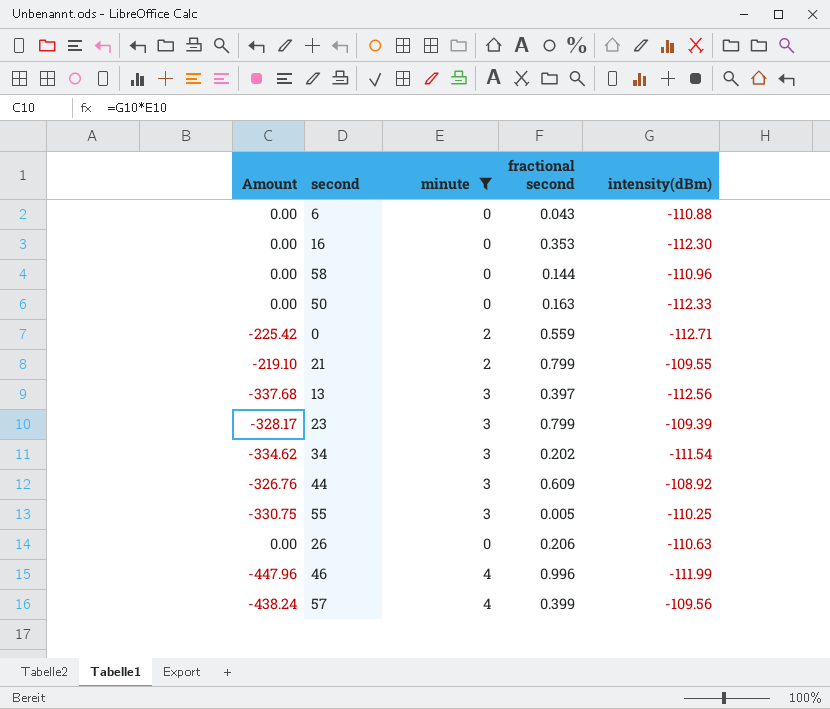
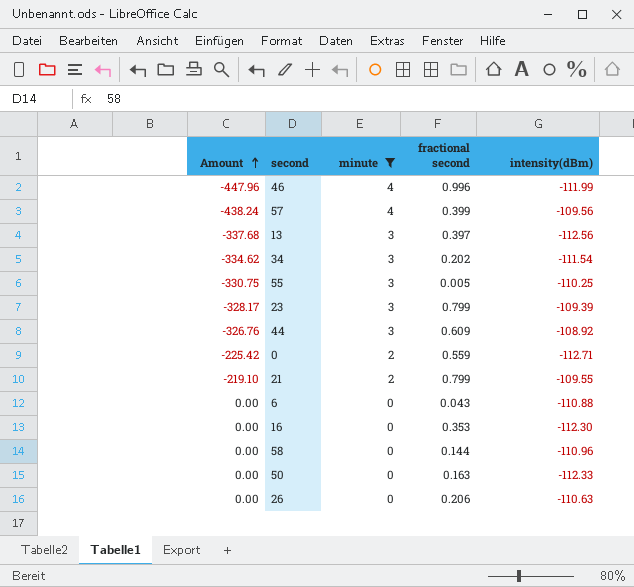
row order: none -> Amount ascending

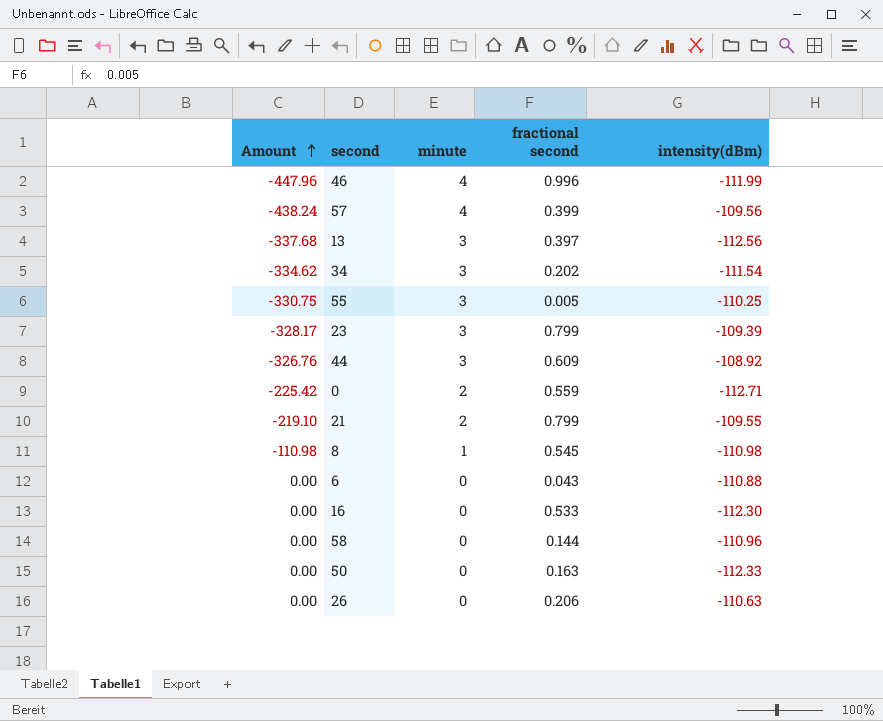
filter: minute != 1 -> none
16 | fractional second: 0.353 -> 0.533

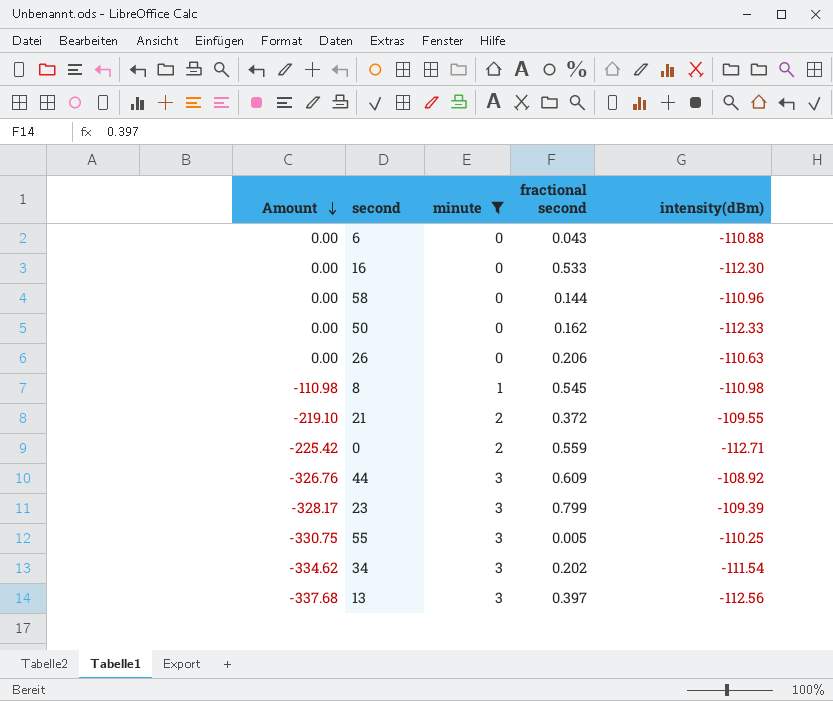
filter: none -> minute != 4
row order: Amount ascending -> Amount descending
50 | fractional second: 0.163 -> 0.162
21 | fractional second: 0.799 -> 0.372

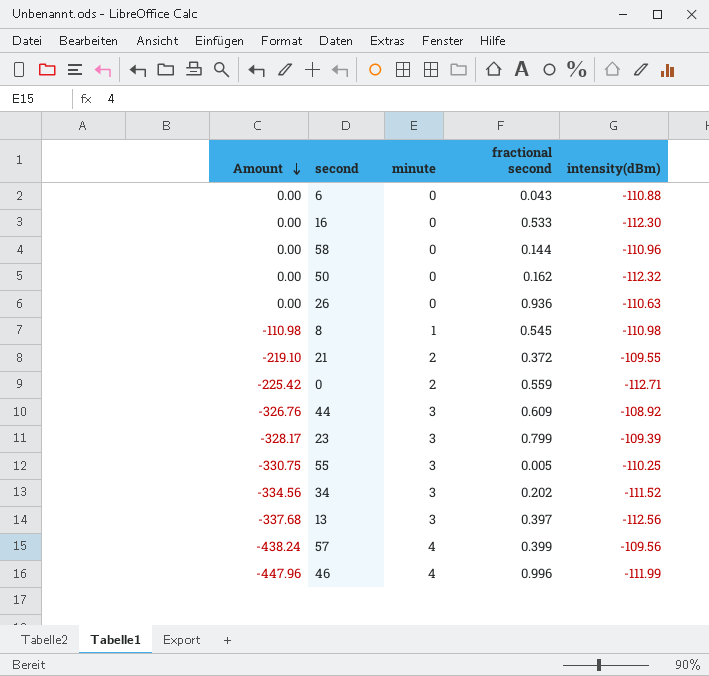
filter: minute != 4 -> none
50 | intensity(dBm): -112.33 -> -112.32
26 | fractional second: 0.206 -> 0.936
34 | Amount: -334.62 -> -334.56
34 | intensity(dBm): -111.54 -> -111.52

